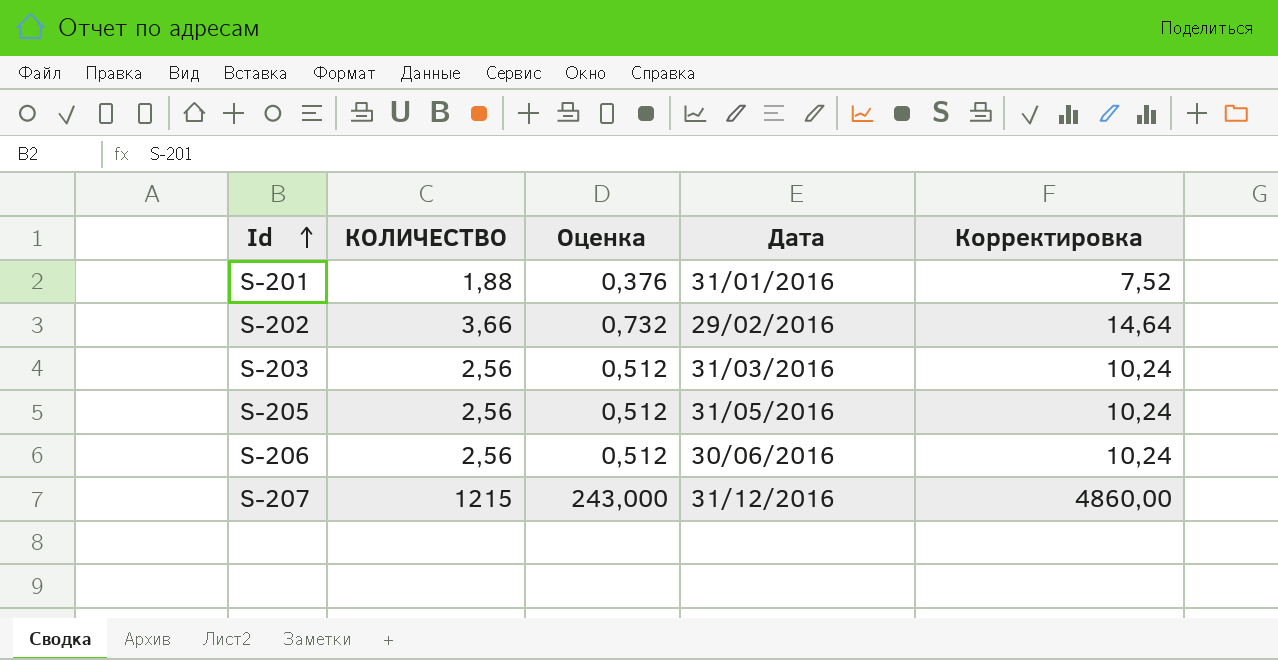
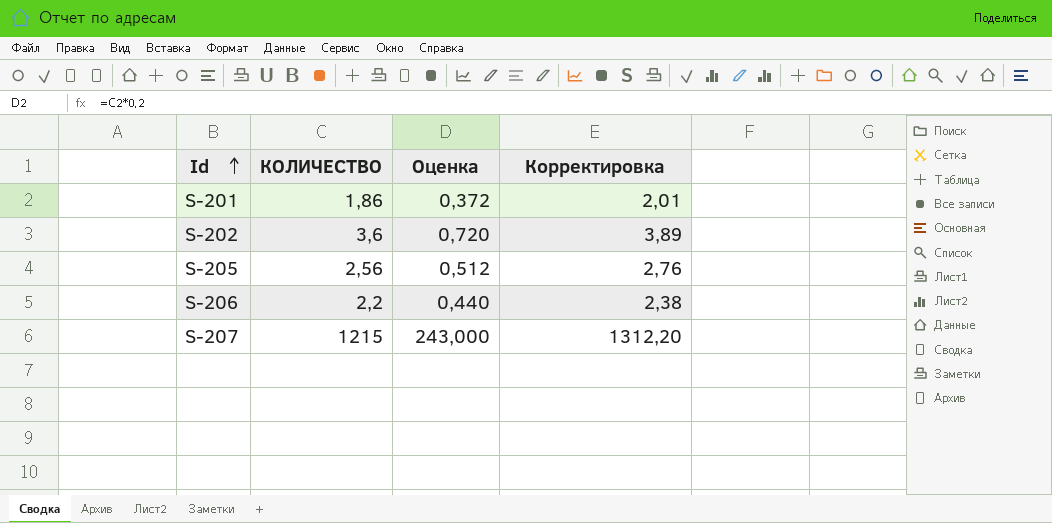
column Дата | position: 4 -> none
column Корректировка | formula: [КОЛИЧЕСТВО] * 4 -> [КОЛИЧЕСТВО] * 1,08
row S-203: 2,56 | 0,512 | 31/03/2016 | 10,24 -> none
S-201 | КОЛИЧЕСТВО: 1,88 -> 1,86
S-201 | Оценка: 0,376 -> 0,372
S-202 | КОЛИЧЕСТВО: 3,66 -> 3,6
S-202 | Оценка: 0,732 -> 0,720
S-206 | КОЛИЧЕСТВО: 2,56 -> 2,2
S-206 | Оценка: 0,512 -> 0,440

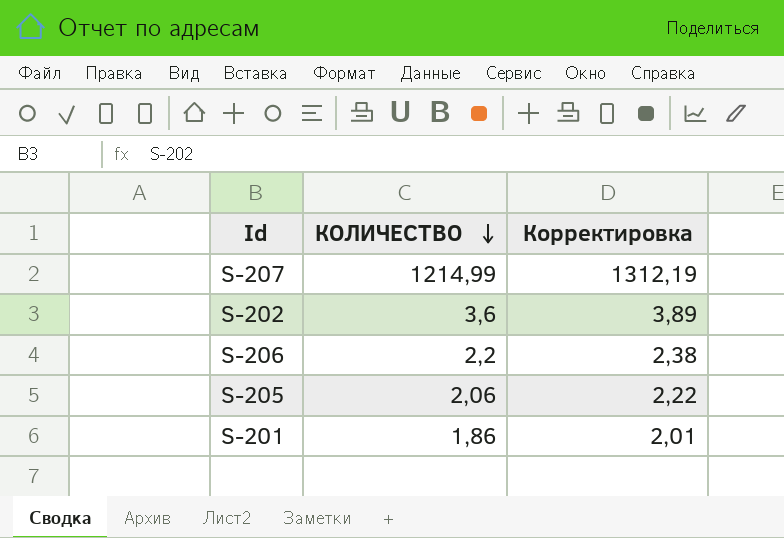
row order: Id ascending -> КОЛИЧЕСТВО descending
column Оценка | formula: [КОЛИЧЕСТВО] * 0,2 -> none
S-207 | КОЛИЧЕСТВО: 1215 -> 1214,99
S-207 | Корректировка: 1312,20 -> 1312,19
S-205 | КОЛИЧЕСТВО: 2,56 -> 2,06
S-205 | Корректировка: 2,76 -> 2,22

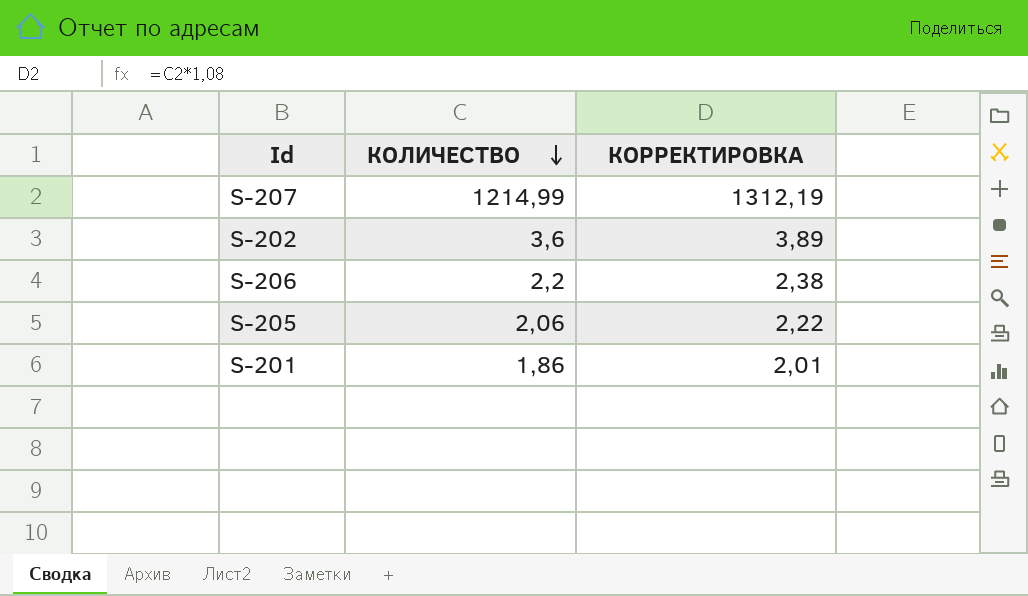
column name: Корректировка -> КОРРЕКТИРОВКА

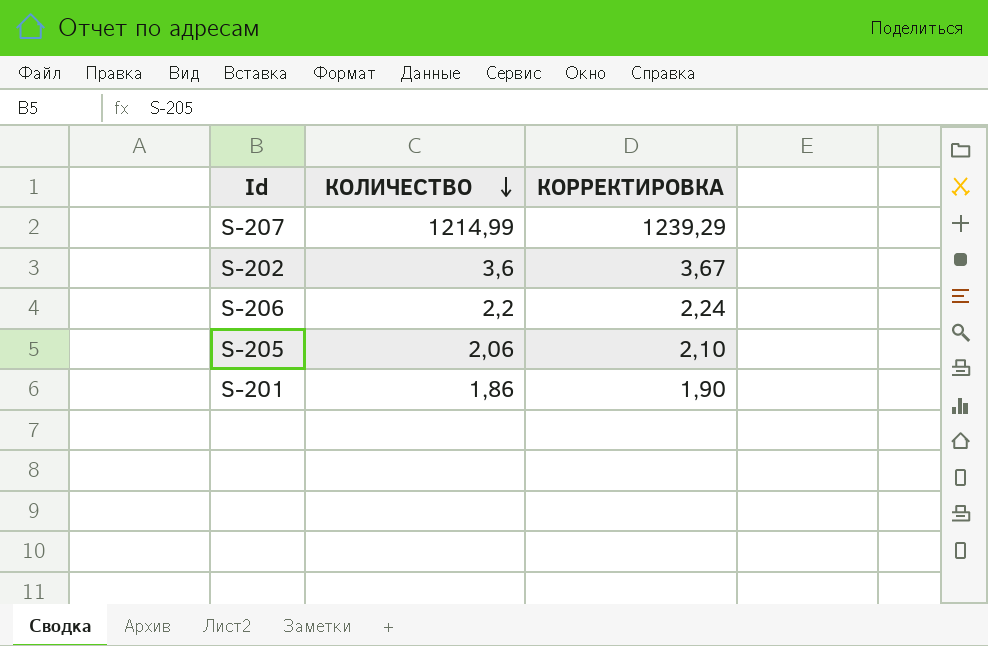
column КОРРЕКТИРОВКА | formula: [КОЛИЧЕСТВО] * 1,08 -> [КОЛИЧЕСТВО] * 1,02

